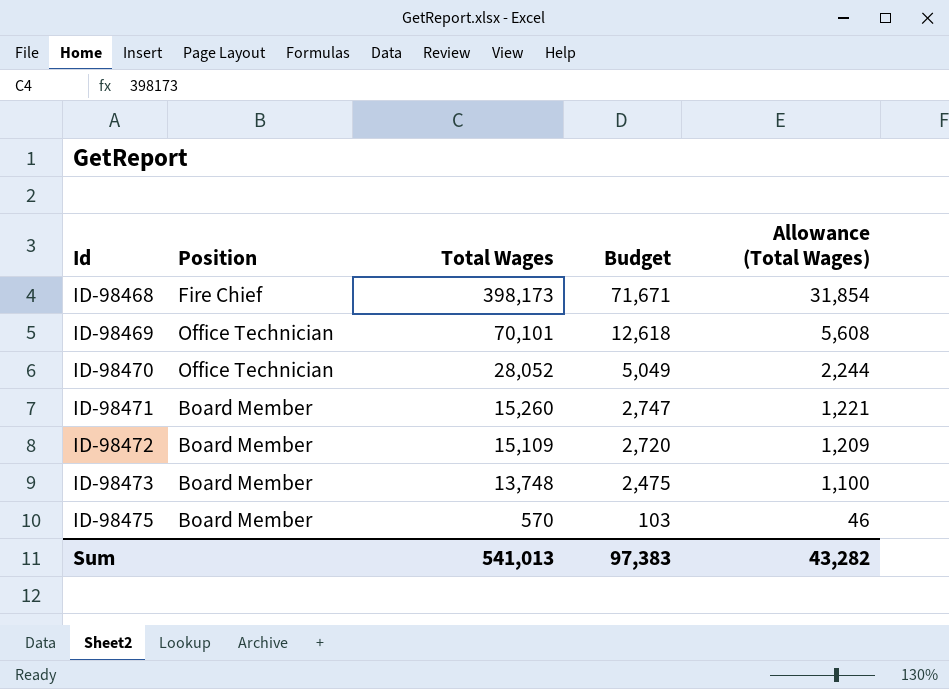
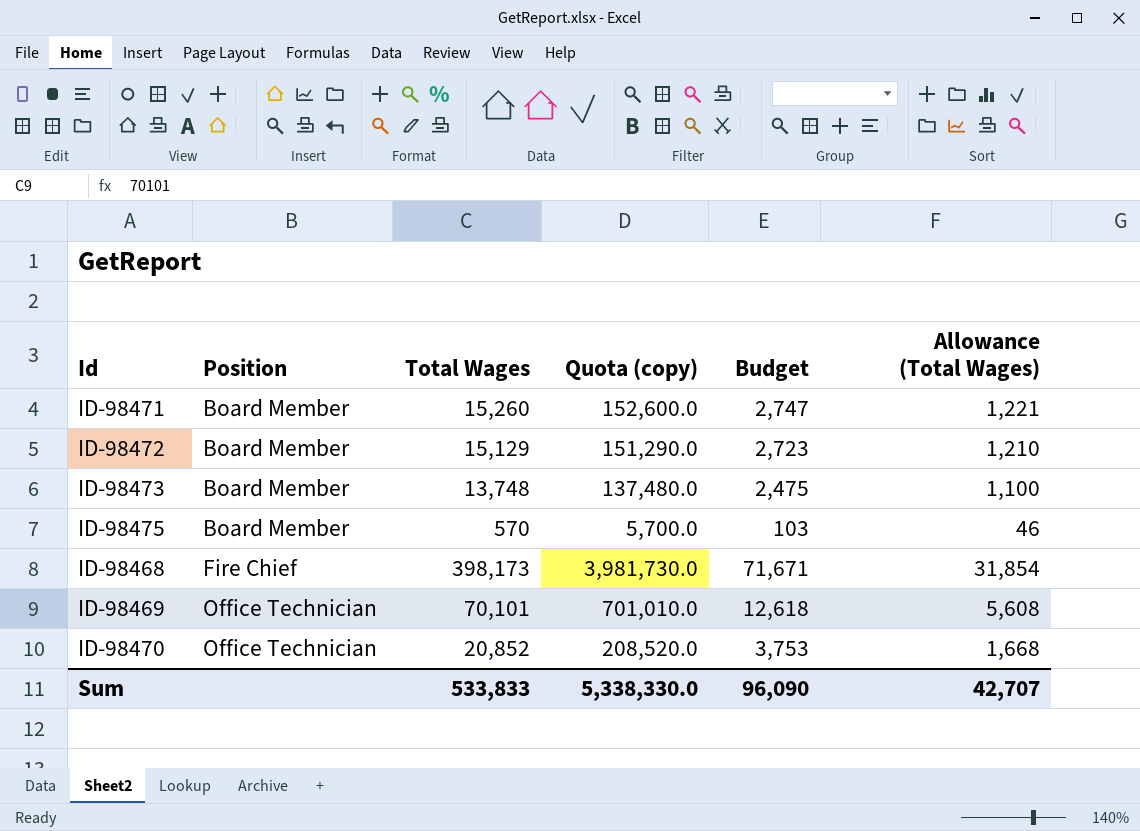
row order: Id ascending -> Position ascending
column Quota (copy) | formula: none -> [Total Wages] * 10
ID-98472 | Total Wages: 15,109 -> 15,129
ID-98472 | Budget: 2,720 -> 2,723
ID-98472 | Allowance (Total Wages): 1,209 -> 1,210
ID-98470 | Total Wages: 28,052 -> 20,852
ID-98470 | Budget: 5,049 -> 3,753
ID-98470 | Allowance (Total Wages): 2,244 -> 1,668
Sum | Total Wages: 541,013 -> 533,833
Sum | Budget: 97,383 -> 96,090
Sum | Allowance (Total Wages): 43,282 -> 42,707

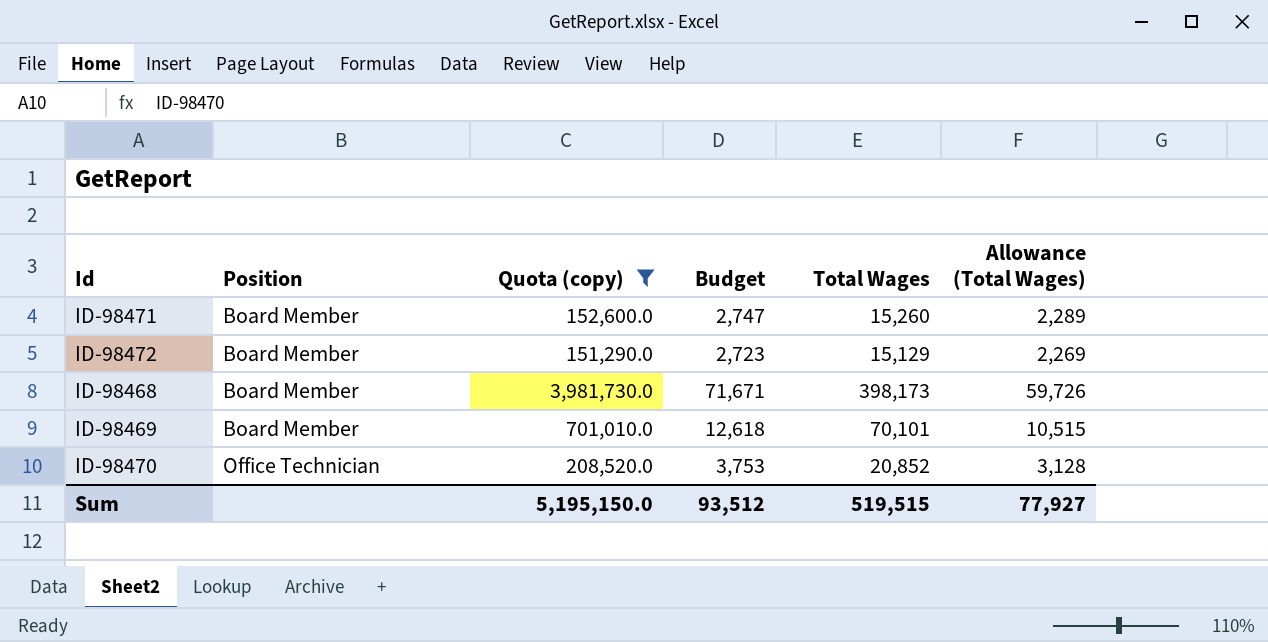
filter: none -> Quota (copy) >= 151,290.0
column Total Wages | position: 3 -> 5
column Allowance (Total Wages) | formula: [Total Wages] * 0.08 -> [Total Wages] * 0.15
ID-98468 | Position: Fire Chief -> Board Member
ID-98469 | Position: Office Technician -> Board Member
Sum | Quota (copy): 5,338,330.0 -> 5,195,150.0
Sum | Budget: 96,090 -> 93,512
Sum | Total Wages: 533,833 -> 519,515
Sum | Allowance (Total Wages): 42,707 -> 77,927

